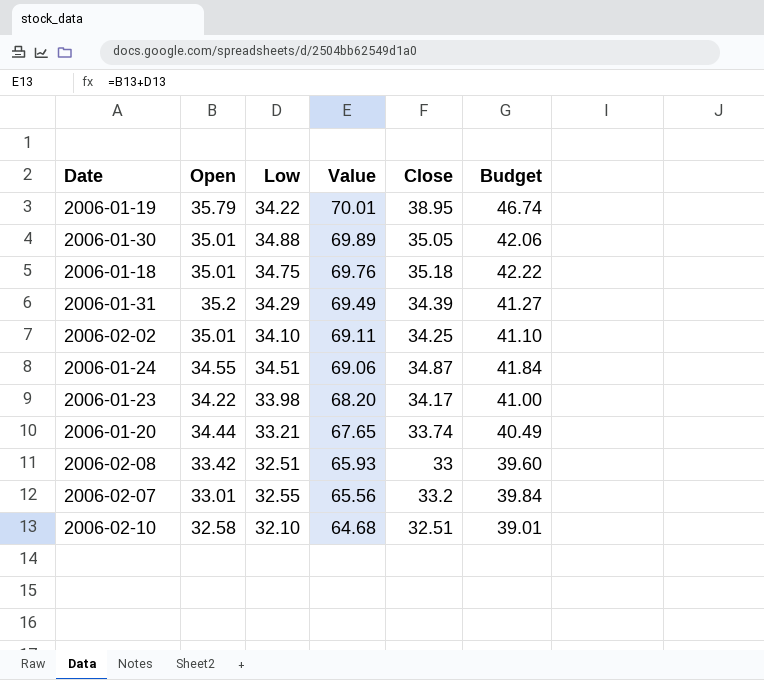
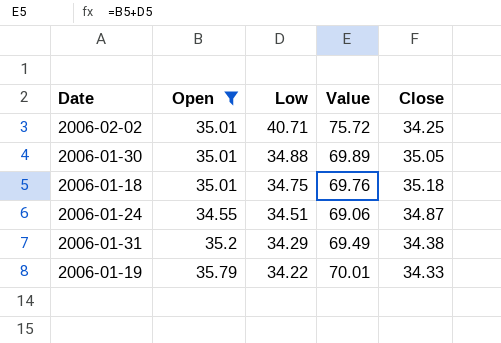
filter: none -> Open >= 34.55
row order: Value descending -> Low descending
column Budget | formula: [Close] * 1.2 -> none
2006-02-02 | Low: 34.10 -> 40.71
2006-02-02 | Value: 69.11 -> 75.72
2006-01-31 | Close: 34.39 -> 34.38
2006-01-19 | Close: 38.95 -> 34.33

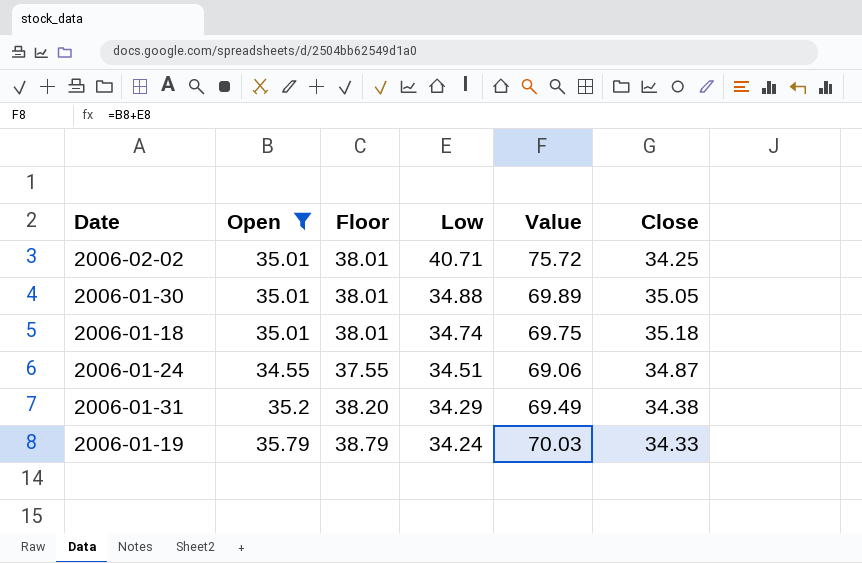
column Floor | formula: none -> [Open] + 3
2006-01-18 | Low: 34.75 -> 34.74
2006-01-18 | Value: 69.76 -> 69.75
2006-01-19 | Low: 34.22 -> 34.24
2006-01-19 | Value: 70.01 -> 70.03

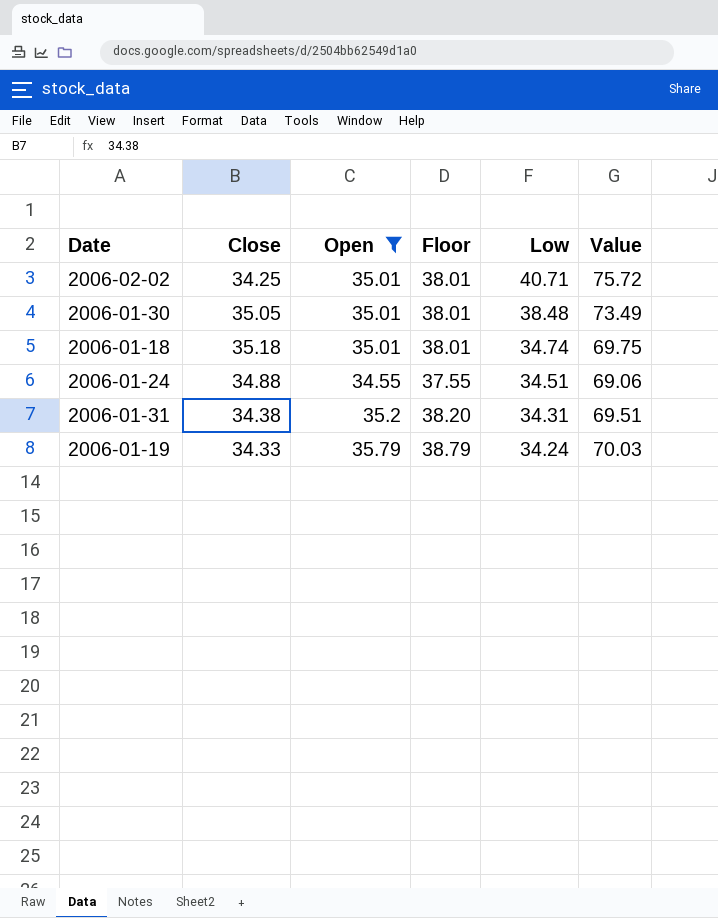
column Close | position: 6 -> 2
2006-01-30 | Low: 34.88 -> 38.48
2006-01-30 | Value: 69.89 -> 73.49
2006-01-24 | Close: 34.87 -> 34.88
2006-01-31 | Low: 34.29 -> 34.31
2006-01-31 | Value: 69.49 -> 69.51

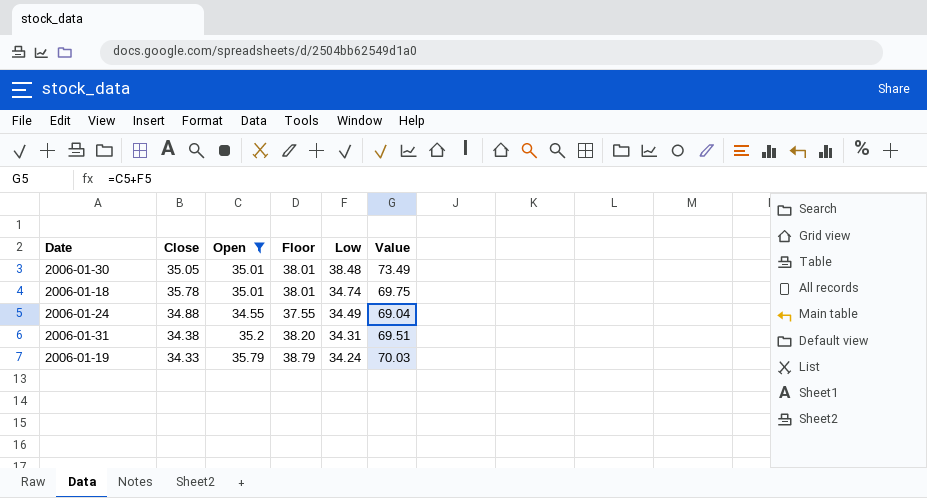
row 2006-02-02: 34.25 | 35.01 | 38.01 | 40.71 | 75.72 -> none
2006-01-18 | Close: 35.18 -> 35.78
2006-01-24 | Low: 34.51 -> 34.49
2006-01-24 | Value: 69.06 -> 69.04

